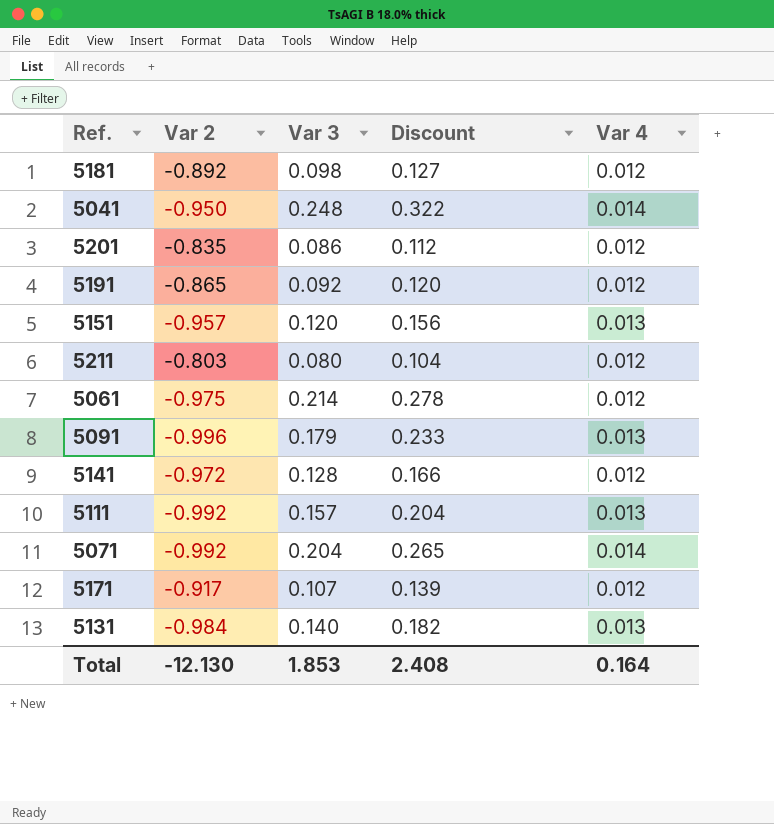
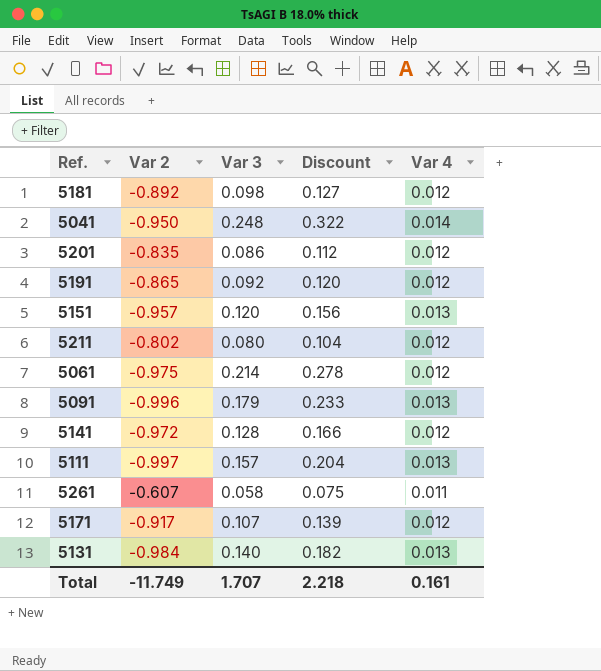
row 5071: -0.992 | 0.204 | 0.265 | 0.014 -> none
5211 | Var 2: -0.803 -> -0.802
5111 | Var 2: -0.992 -> -0.997
row 5261: none -> -0.607 | 0.058 | 0.075 | 0.011
Total | Var 2: -12.130 -> -11.749
Total | Var 3: 1.853 -> 1.707
Total | Discount: 2.408 -> 2.218
Total | Var 4: 0.164 -> 0.161

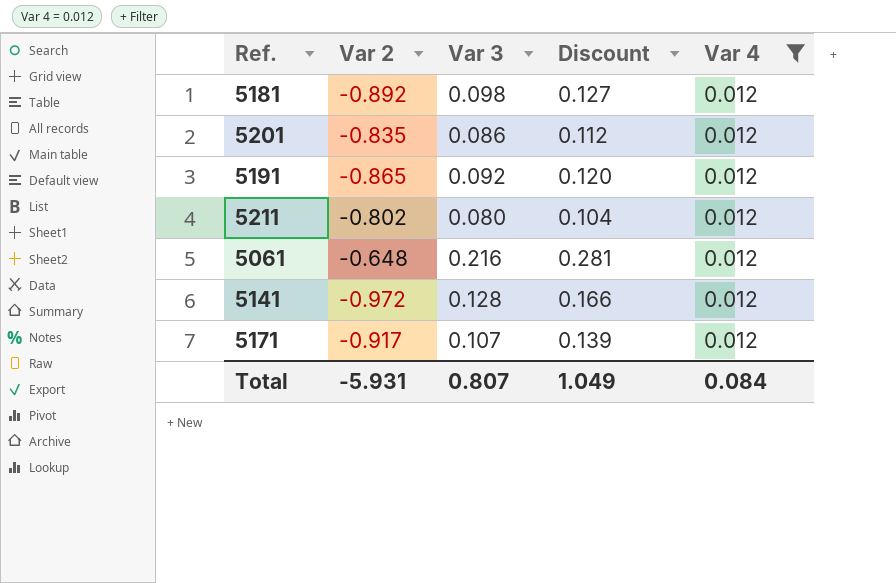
filter: none -> Var 4 = 0.012
5061 | Var 2: -0.975 -> -0.648
5061 | Var 3: 0.214 -> 0.216
5061 | Discount: 0.278 -> 0.281
Total | Var 2: -11.749 -> -5.931
Total | Var 3: 1.707 -> 0.807
Total | Discount: 2.218 -> 1.049
Total | Var 4: 0.161 -> 0.084

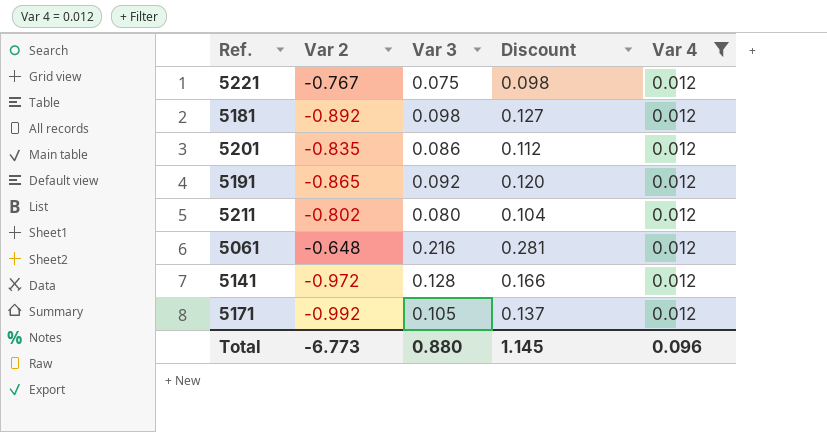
row 5221: none -> -0.767 | 0.075 | 0.098 | 0.012
5171 | Var 2: -0.917 -> -0.992
5171 | Var 3: 0.107 -> 0.105
5171 | Discount: 0.139 -> 0.137
Total | Var 2: -5.931 -> -6.773
Total | Var 3: 0.807 -> 0.880
Total | Discount: 1.049 -> 1.145
Total | Var 4: 0.084 -> 0.096

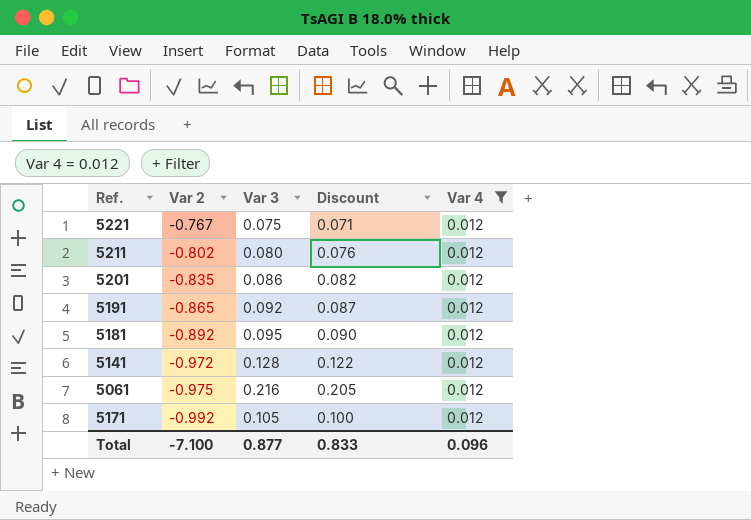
row order: none -> Var 2 descending
column Discount | formula: [Var 3] * 1.3 -> [Var 3] * 0.95
5181 | Var 3: 0.098 -> 0.095
5061 | Var 2: -0.648 -> -0.975
Total | Var 2: -6.773 -> -7.100
Total | Var 3: 0.880 -> 0.877
Total | Discount: 1.145 -> 0.833

